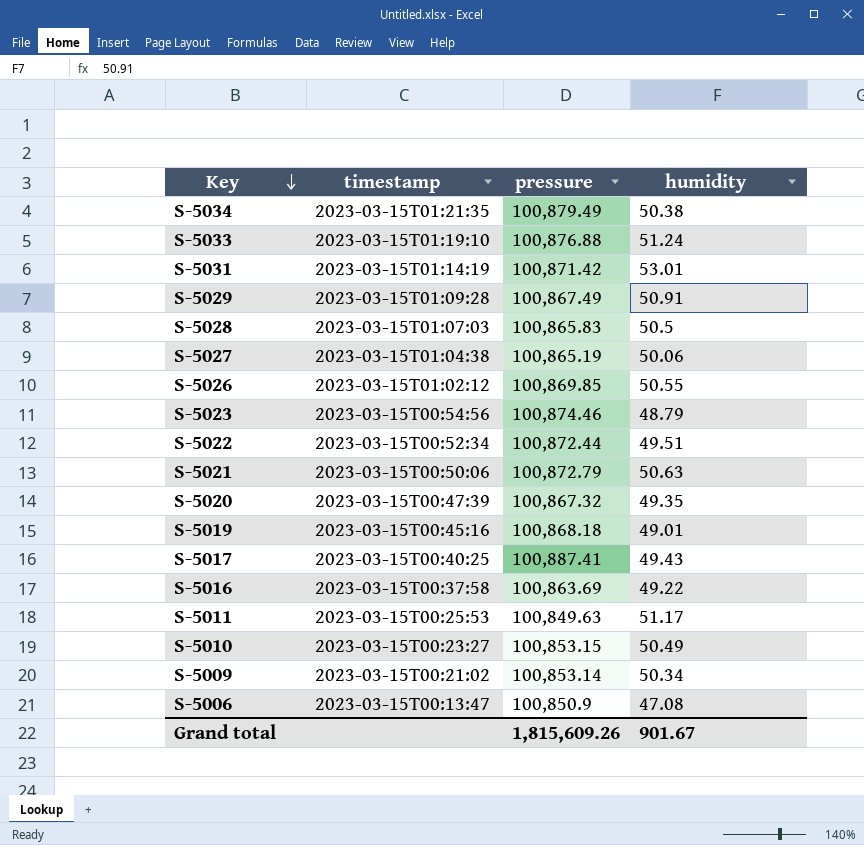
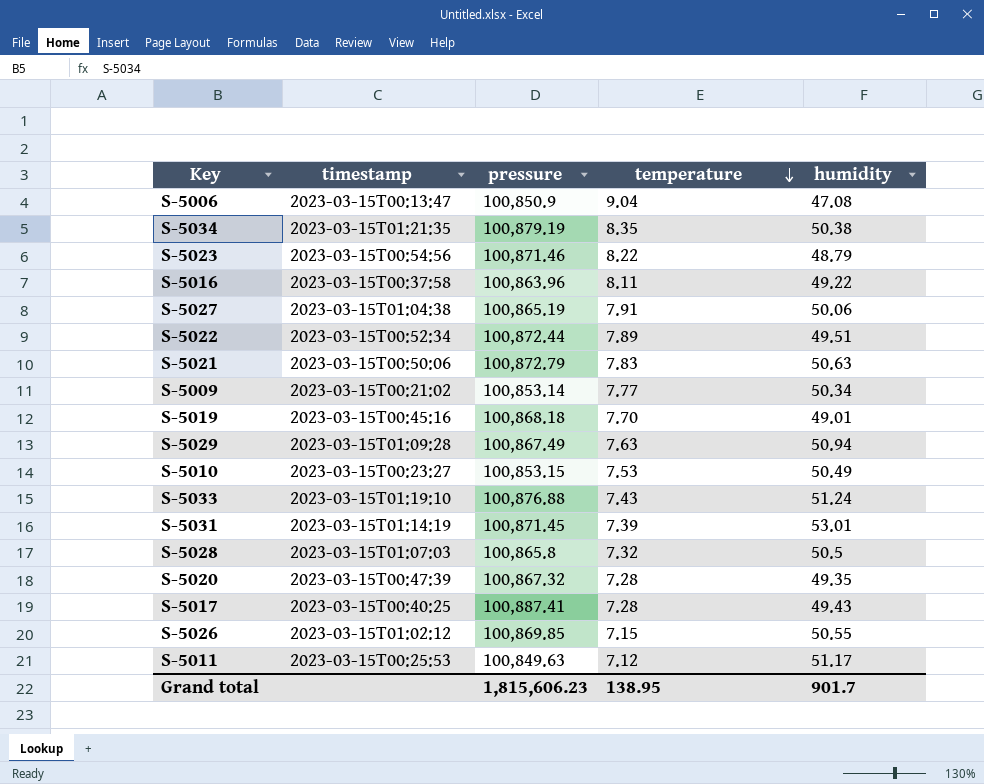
row order: Key descending -> temperature descending
column temperature | position: none -> 4
S-5034 | pressure: 100,879.49 -> 100,879.19
S-5023 | pressure: 100,874.46 -> 100,871.46
S-5016 | pressure: 100,863.69 -> 100,863.96
S-5029 | humidity: 50.91 -> 50.94
S-5031 | pressure: 100,871.42 -> 100,871.45
S-5028 | pressure: 100,865.83 -> 100,865.8
Grand total | pressure: 1,815,609.26 -> 1,815,606.23
Grand total | humidity: 901.67 -> 901.7

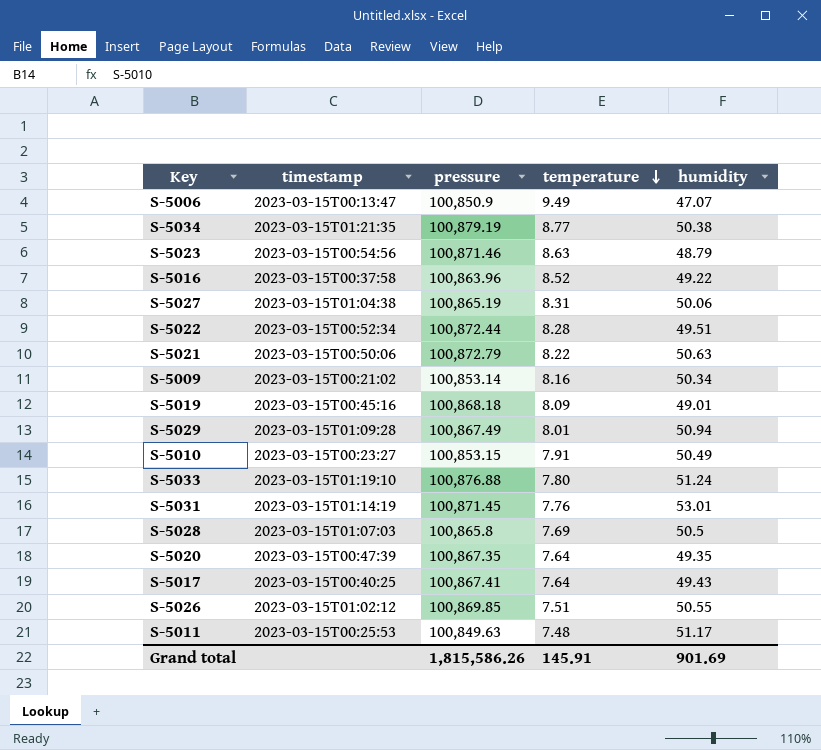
S-5006 | temperature: 9.04 -> 9.49
S-5006 | humidity: 47.08 -> 47.07
S-5034 | temperature: 8.35 -> 8.77
S-5023 | temperature: 8.22 -> 8.63
S-5016 | temperature: 8.11 -> 8.52
S-5027 | temperature: 7.91 -> 8.31
S-5022 | temperature: 7.89 -> 8.28
S-5021 | temperature: 7.83 -> 8.22
S-5009 | temperature: 7.77 -> 8.16
S-5019 | temperature: 7.70 -> 8.09
S-5029 | temperature: 7.63 -> 8.01
S-5010 | temperature: 7.53 -> 7.91
S-5033 | temperature: 7.43 -> 7.80
S-5031 | temperature: 7.39 -> 7.76
S-5028 | temperature: 7.32 -> 7.69
S-5020 | pressure: 100,867.32 -> 100,867.35
S-5020 | temperature: 7.28 -> 7.64
S-5017 | pressure: 100,887.41 -> 100,867.41
S-5017 | temperature: 7.28 -> 7.64
S-5026 | temperature: 7.15 -> 7.51
S-5011 | temperature: 7.12 -> 7.48
Grand total | pressure: 1,815,606.23 -> 1,815,586.26
Grand total | temperature: 138.95 -> 145.91
Grand total | humidity: 901.7 -> 901.69

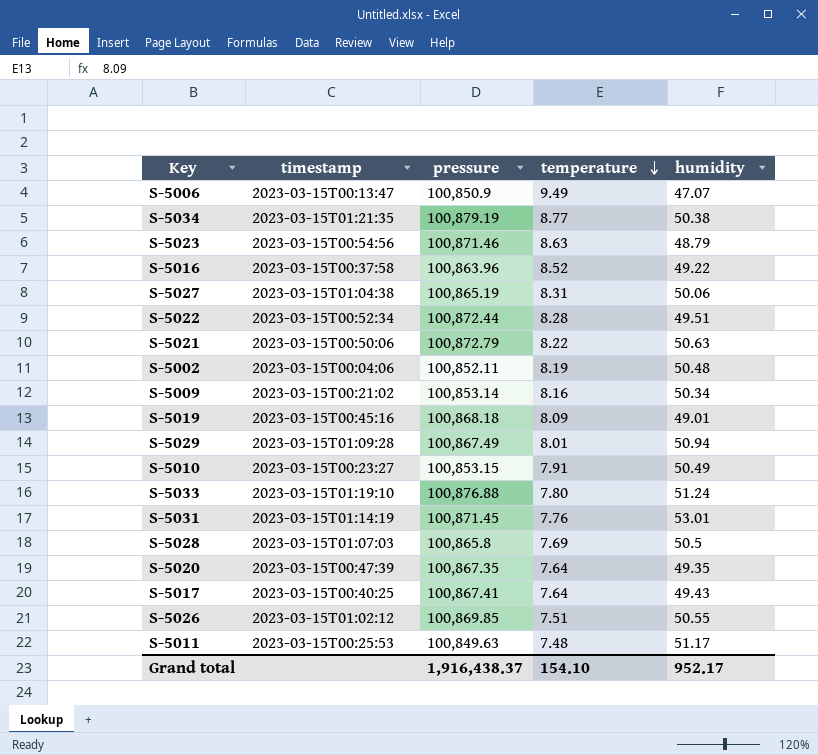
row S-5002: none -> 2023-03-15T00:04:06 | 100,852.11 | 8.19 | 50.48
Grand total | pressure: 1,815,586.26 -> 1,916,438.37
Grand total | temperature: 145.91 -> 154.10
Grand total | humidity: 901.69 -> 952.17

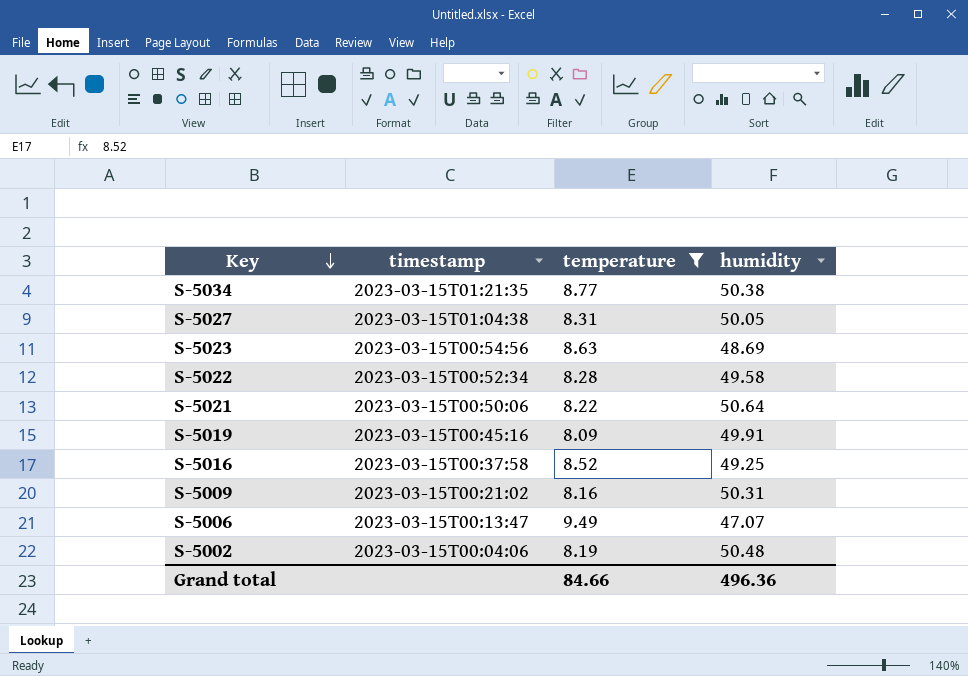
filter: none -> temperature >= 8.09
row order: temperature descending -> Key descending
column pressure | position: 3 -> none
S-5027 | humidity: 50.06 -> 50.05
S-5023 | humidity: 48.79 -> 48.69
S-5022 | humidity: 49.51 -> 49.58
S-5021 | humidity: 50.63 -> 50.64
S-5019 | humidity: 49.01 -> 49.91
S-5016 | humidity: 49.22 -> 49.25
S-5009 | humidity: 50.34 -> 50.31
Grand total | temperature: 154.10 -> 84.66
Grand total | humidity: 952.17 -> 496.36

